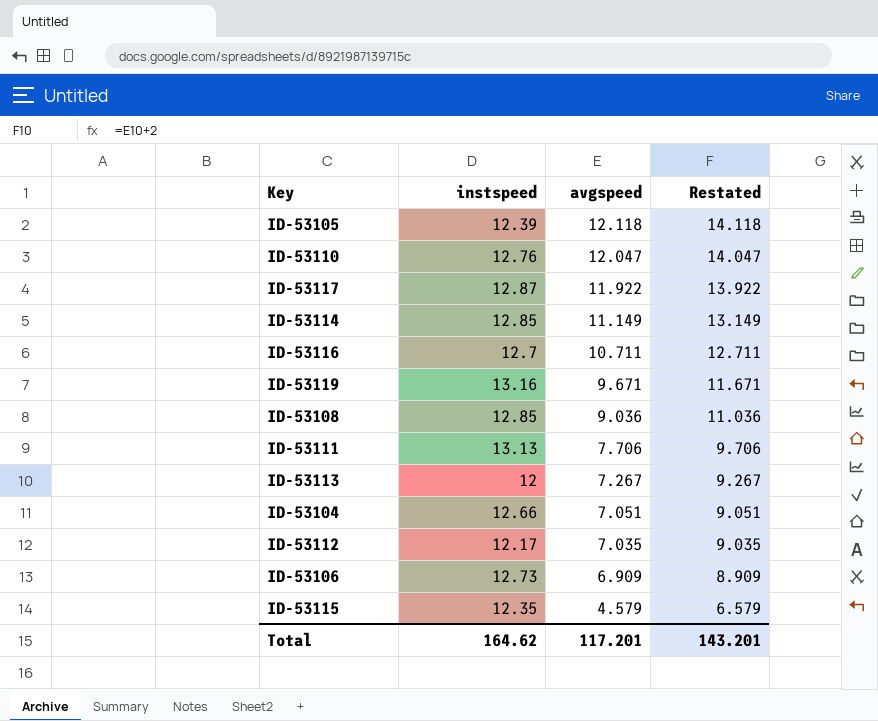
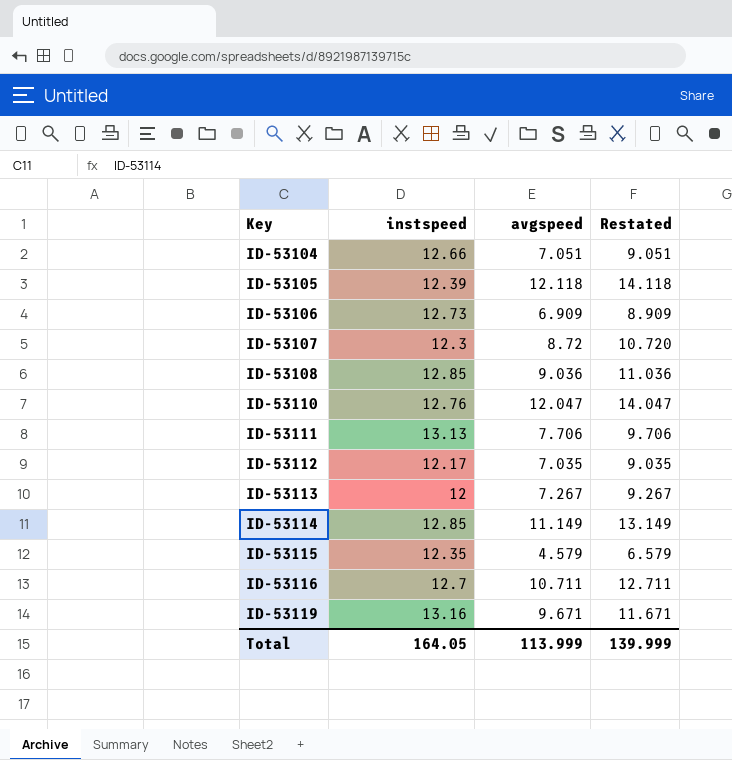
row order: avgspeed descending -> Key ascending
row ID-53117: 12.87 | 11.922 | 13.922 -> none
row ID-53107: none -> 12.3 | 8.72 | 10.720
Total | instspeed: 164.62 -> 164.05
Total | avgspeed: 117.201 -> 113.999
Total | Restated: 143.201 -> 139.999

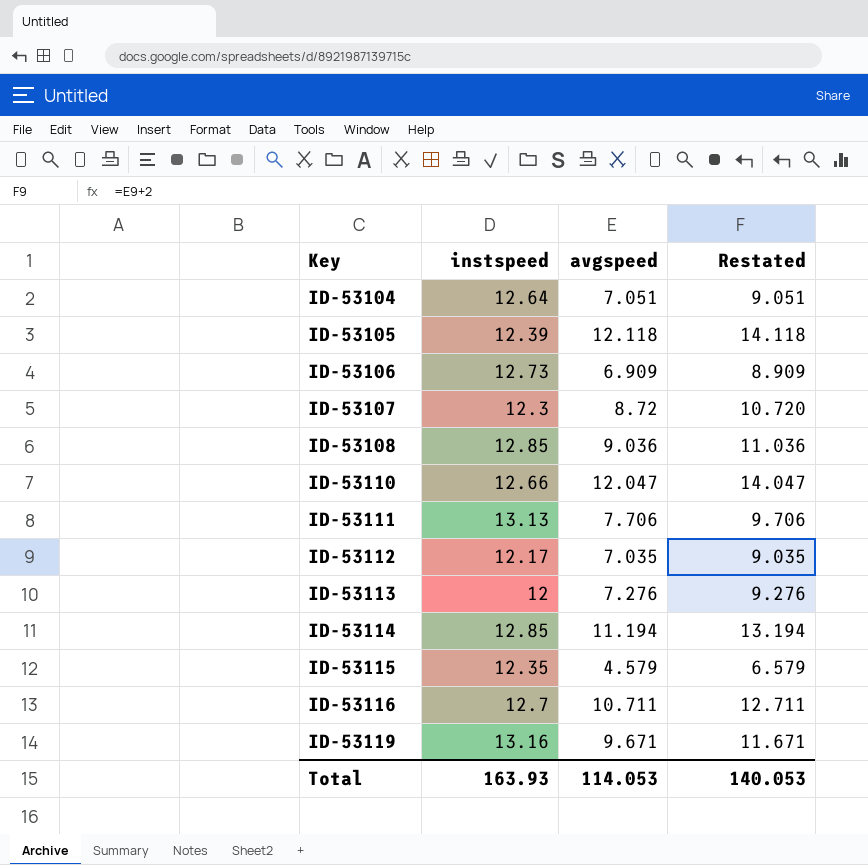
ID-53104 | instspeed: 12.66 -> 12.64
ID-53110 | instspeed: 12.76 -> 12.66
ID-53113 | avgspeed: 7.267 -> 7.276
ID-53113 | Restated: 9.267 -> 9.276
ID-53114 | avgspeed: 11.149 -> 11.194
ID-53114 | Restated: 13.149 -> 13.194
Total | instspeed: 164.05 -> 163.93
Total | avgspeed: 113.999 -> 114.053
Total | Restated: 139.999 -> 140.053

